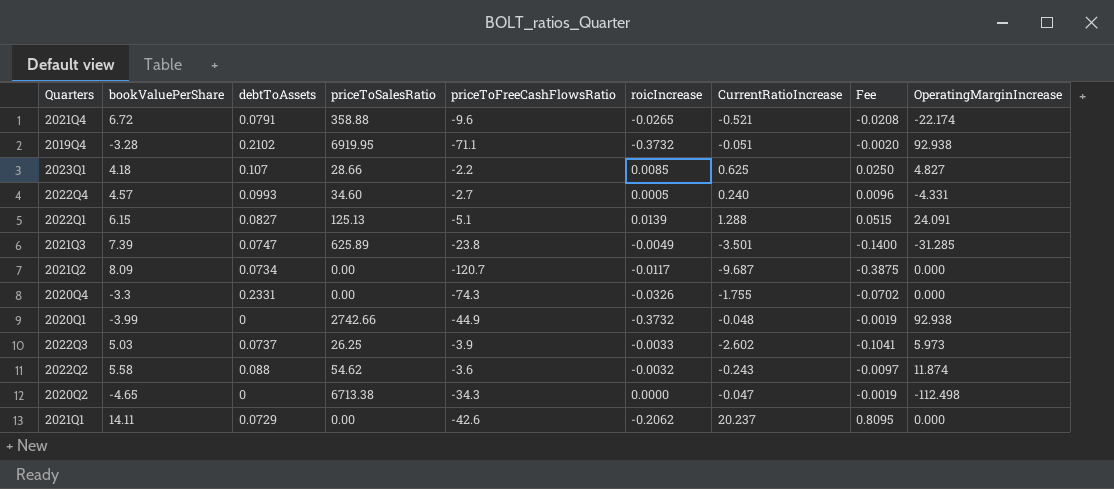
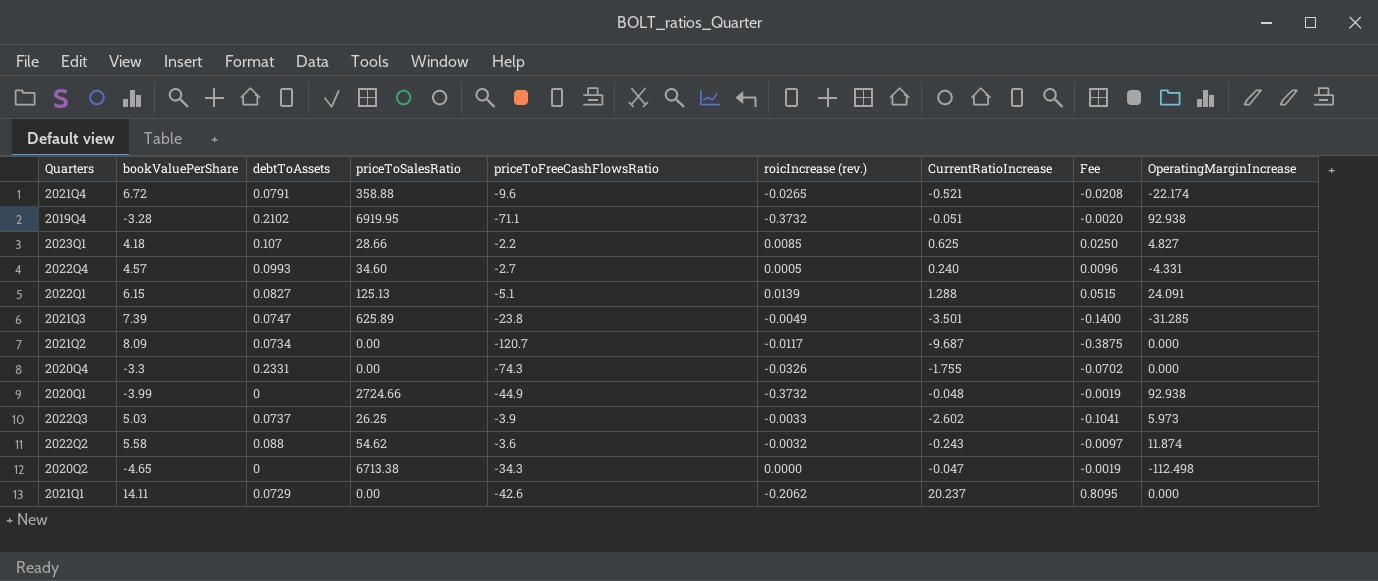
column name: roicIncrease -> roicIncrease (rev.)
2020Q1 | priceToSalesRatio: 2742.66 -> 2724.66

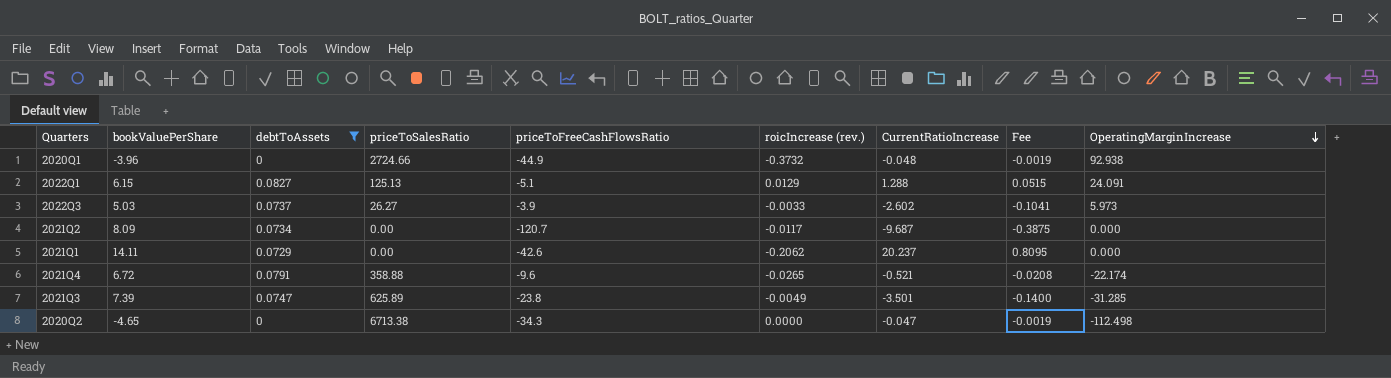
filter: none -> debtToAssets <= 0.0827
row order: none -> OperatingMarginIncrease descending
2020Q1 | bookValuePerShare: -3.99 -> -3.96
2022Q1 | roicIncrease (rev.): 0.0139 -> 0.0129
2022Q3 | priceToSalesRatio: 26.25 -> 26.27

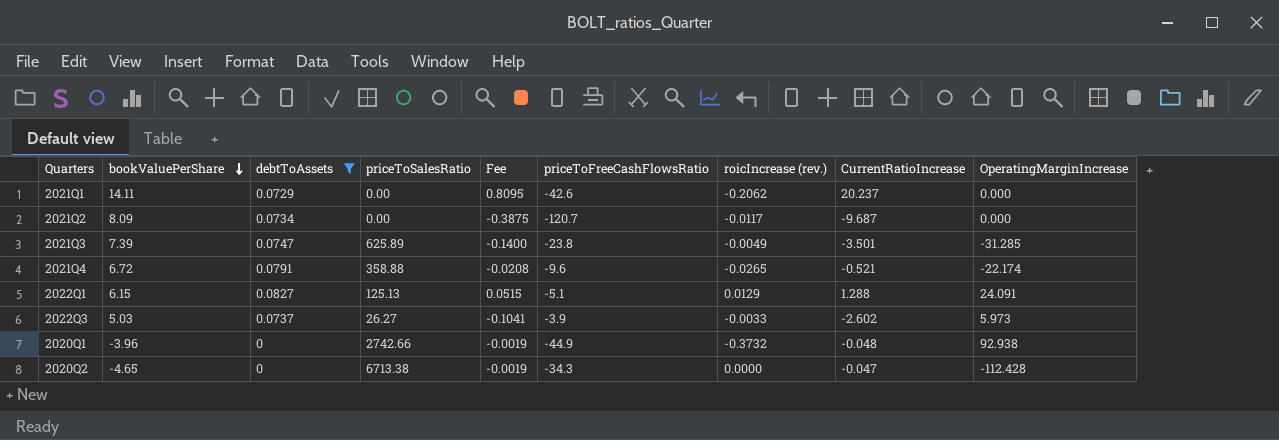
row order: OperatingMarginIncrease descending -> bookValuePerShare descending
column Fee | position: 8 -> 5
2020Q1 | priceToSalesRatio: 2724.66 -> 2742.66
2020Q2 | OperatingMarginIncrease: -112.498 -> -112.428

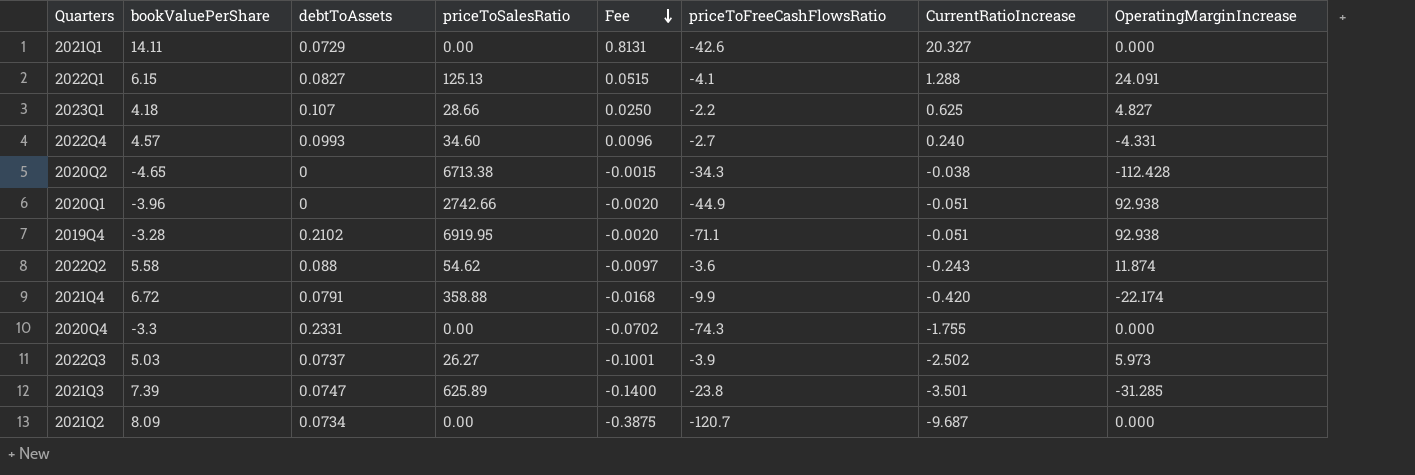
filter: debtToAssets <= 0.0827 -> none
row order: bookValuePerShare descending -> Fee descending
column roicIncrease (rev.) | position: 7 -> none
2021Q1 | Fee: 0.8095 -> 0.8131
2021Q1 | CurrentRatioIncrease: 20.237 -> 20.327
2022Q1 | priceToFreeCashFlowsRatio: -5.1 -> -4.1
2020Q2 | Fee: -0.0019 -> -0.0015
2020Q2 | CurrentRatioIncrease: -0.047 -> -0.038
2020Q1 | Fee: -0.0019 -> -0.0020
2020Q1 | CurrentRatioIncrease: -0.048 -> -0.051
2021Q4 | Fee: -0.0208 -> -0.0168
2021Q4 | priceToFreeCashFlowsRatio: -9.6 -> -9.9
2021Q4 | CurrentRatioIncrease: -0.521 -> -0.420
2022Q3 | Fee: -0.1041 -> -0.1001
2022Q3 | CurrentRatioIncrease: -2.602 -> -2.502

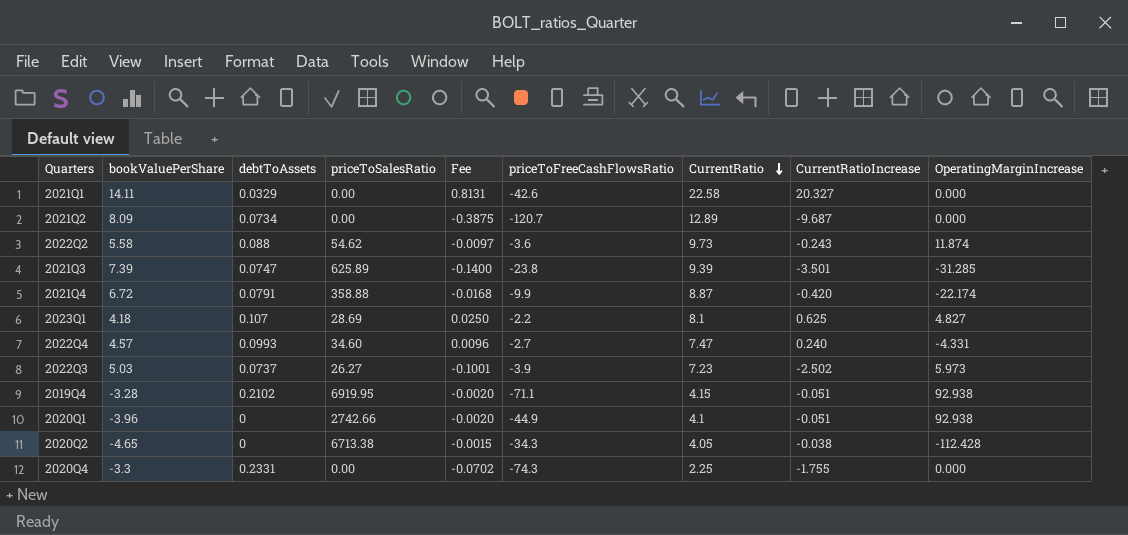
row order: Fee descending -> CurrentRatio descending
column CurrentRatio | position: none -> 7
row 2022Q1: 6.15 | 0.0827 | 125.13 | 0.0515 | -4.1 | 1.288 | 24.091 -> none
2021Q1 | debtToAssets: 0.0729 -> 0.0329
2023Q1 | priceToSalesRatio: 28.66 -> 28.69

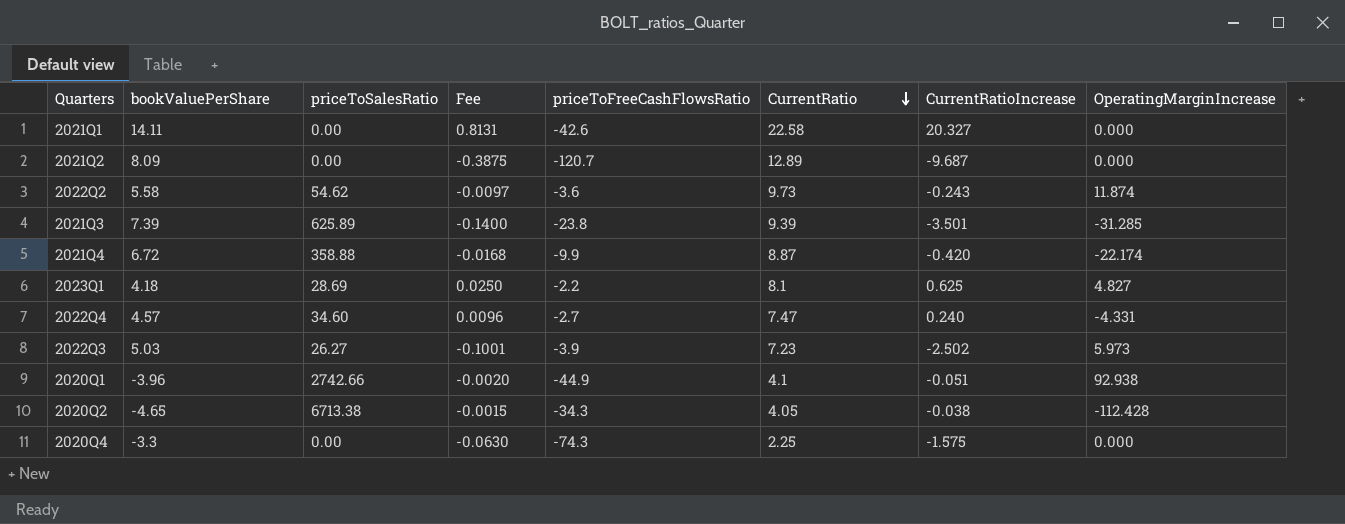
column debtToAssets | position: 3 -> none
row 2019Q4: -3.28 | 0.2102 | 6919.95 | -0.0020 | -71.1 | 4.15 | -0.051 | 92.938 -> none
2020Q4 | Fee: -0.0702 -> -0.0630
2020Q4 | CurrentRatioIncrease: -1.755 -> -1.575

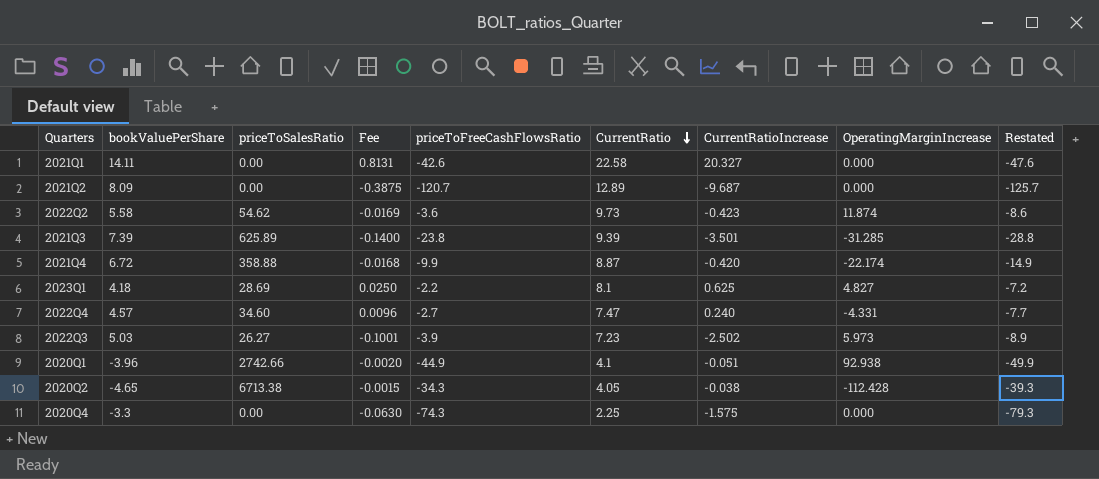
column Restated | formula: none -> [priceToFreeCashFlowsRatio] - 5
2022Q2 | Fee: -0.0097 -> -0.0169
2022Q2 | CurrentRatioIncrease: -0.243 -> -0.423

